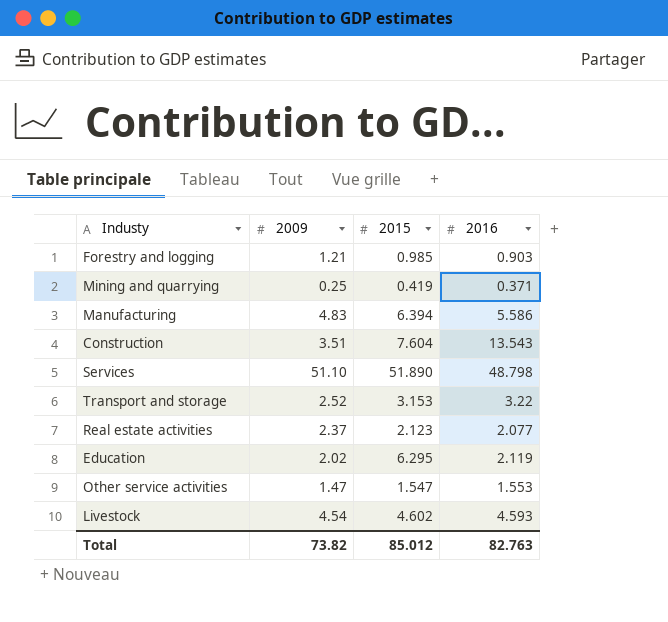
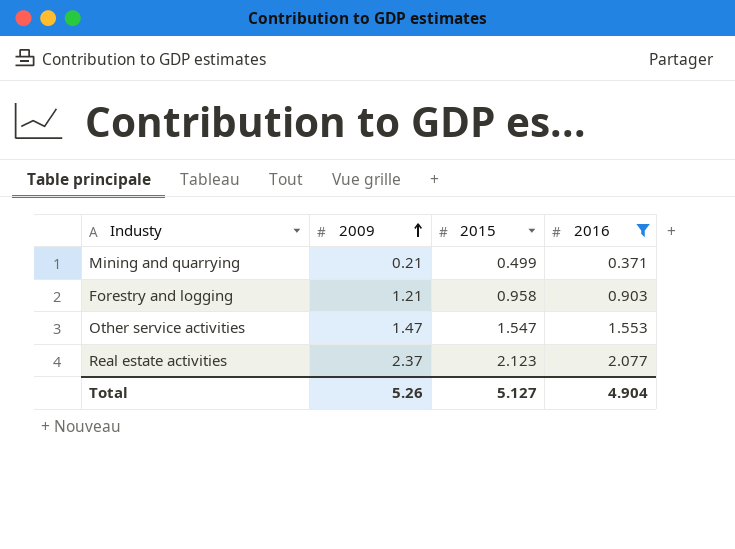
filter: none -> 2016 <= 2.077
row order: none -> 2009 ascending
Mining and quarrying | 2009: 0.25 -> 0.21
Mining and quarrying | 2015: 0.419 -> 0.499
Forestry and logging | 2015: 0.985 -> 0.958
Total | 2009: 73.82 -> 5.26
Total | 2015: 85.012 -> 5.127
Total | 2016: 82.763 -> 4.904

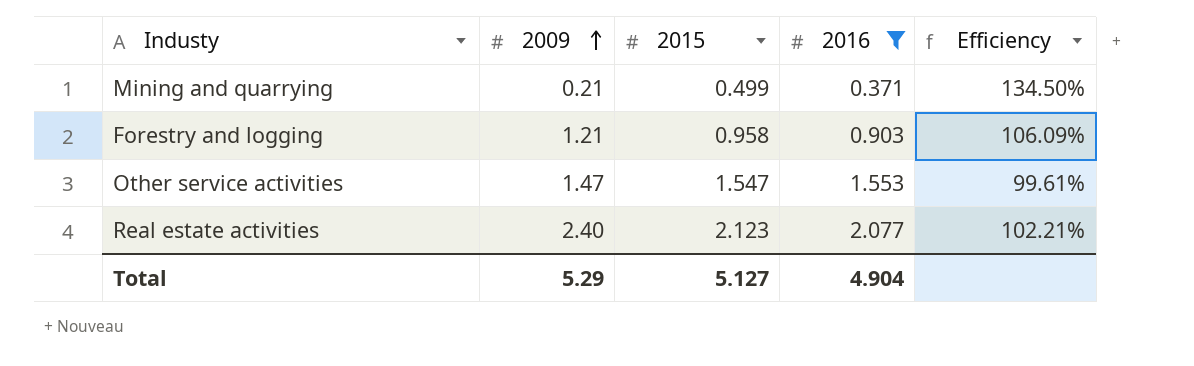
column Efficiency | formula: none -> [2015] / [2016]
Real estate activities | 2009: 2.37 -> 2.40
Total | 2009: 5.26 -> 5.29

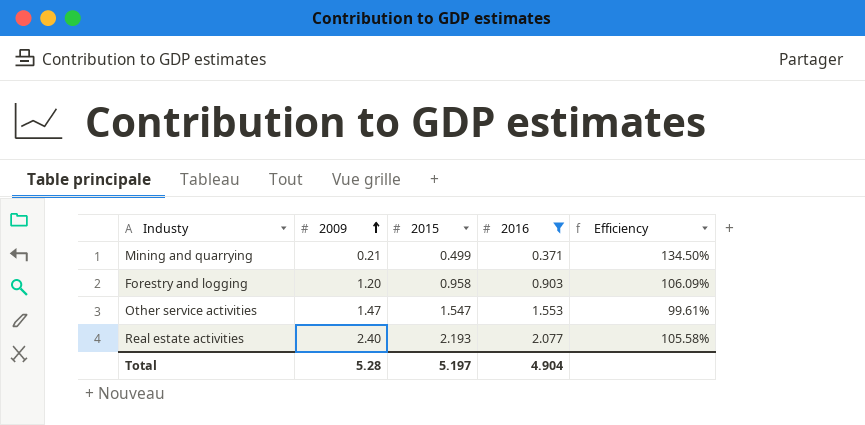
Forestry and logging | 2009: 1.21 -> 1.20
Real estate activities | 2015: 2.123 -> 2.193
Real estate activities | Efficiency: 102.21% -> 105.58%
Total | 2009: 5.29 -> 5.28
Total | 2015: 5.127 -> 5.197

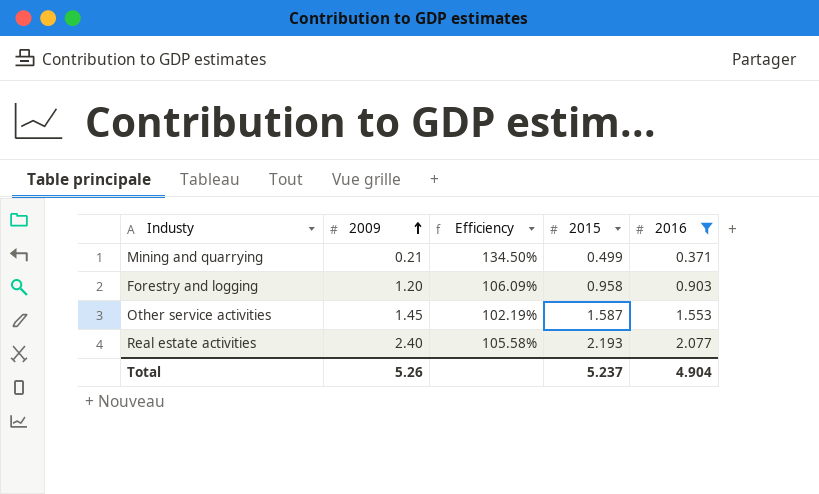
column Efficiency | position: 5 -> 3
Other service activities | 2009: 1.47 -> 1.45
Other service activities | Efficiency: 99.61% -> 102.19%
Other service activities | 2015: 1.547 -> 1.587
Total | 2009: 5.28 -> 5.26
Total | 2015: 5.197 -> 5.237

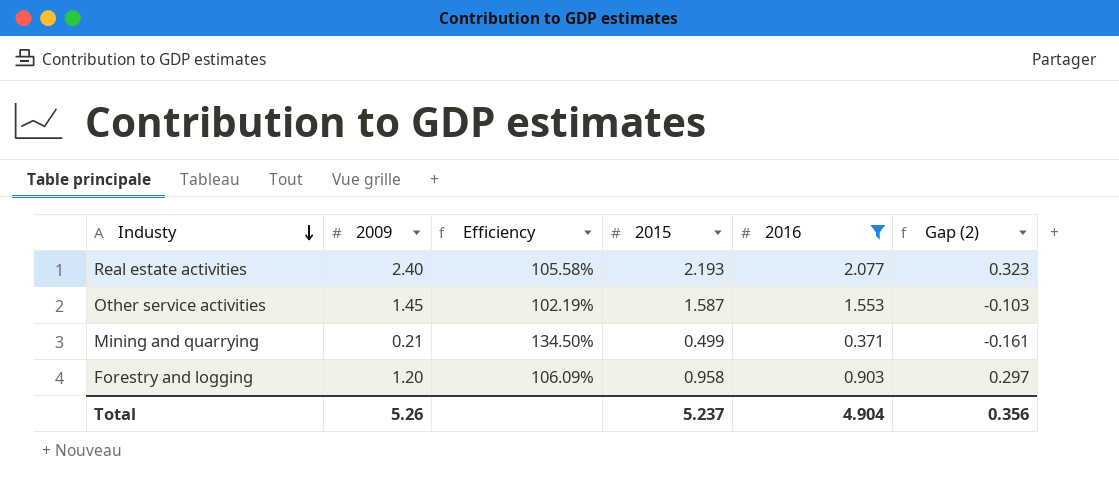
row order: 2009 ascending -> Industy descending
column Gap (2) | formula: none -> [2009] - [2016]

